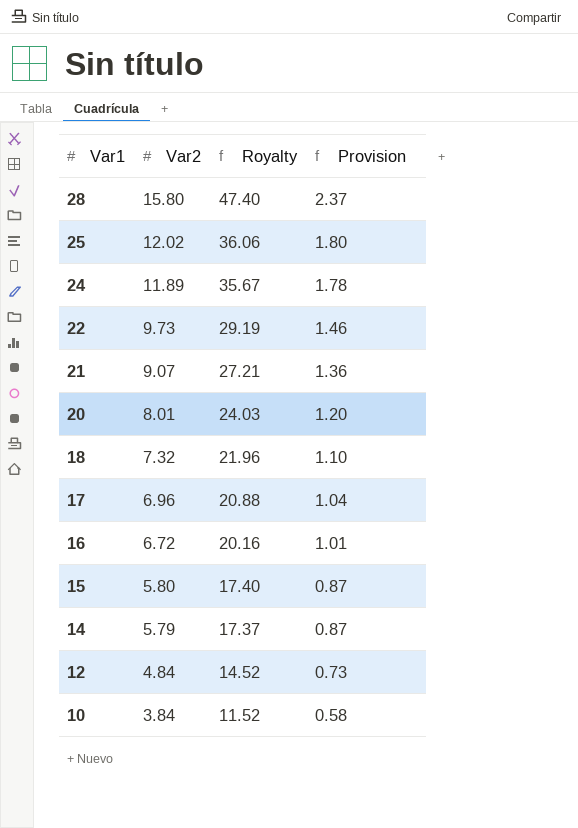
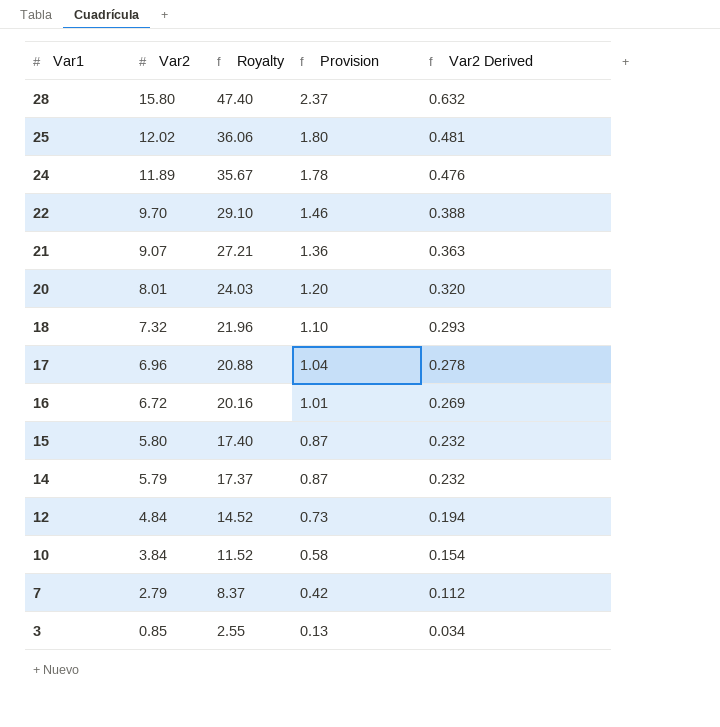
column Var2 Derived | formula: none -> [Var2] * 0.04
22 | Var2: 9.73 -> 9.70
22 | Royalty: 29.19 -> 29.10
row 7: none -> 2.79 | 8.37 | 0.42 | 0.112
row 3: none -> 0.85 | 2.55 | 0.13 | 0.034

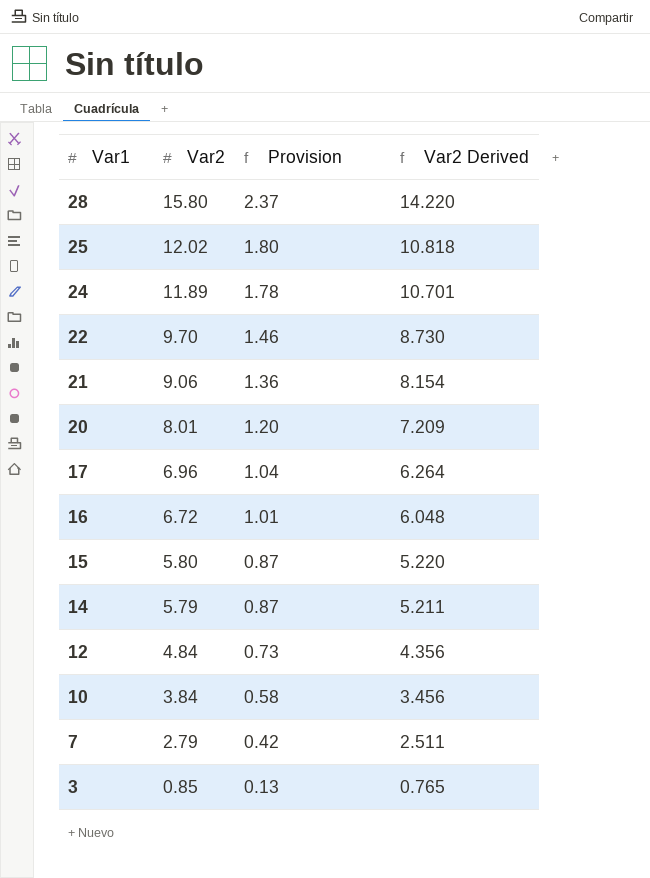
column Royalty | formula: [Var2] * 3 -> none
column Var2 Derived | formula: [Var2] * 0.04 -> [Var2] * 0.9
row 18: 7.32 | 21.96 | 1.10 | 0.293 -> none
21 | Var2: 9.07 -> 9.06

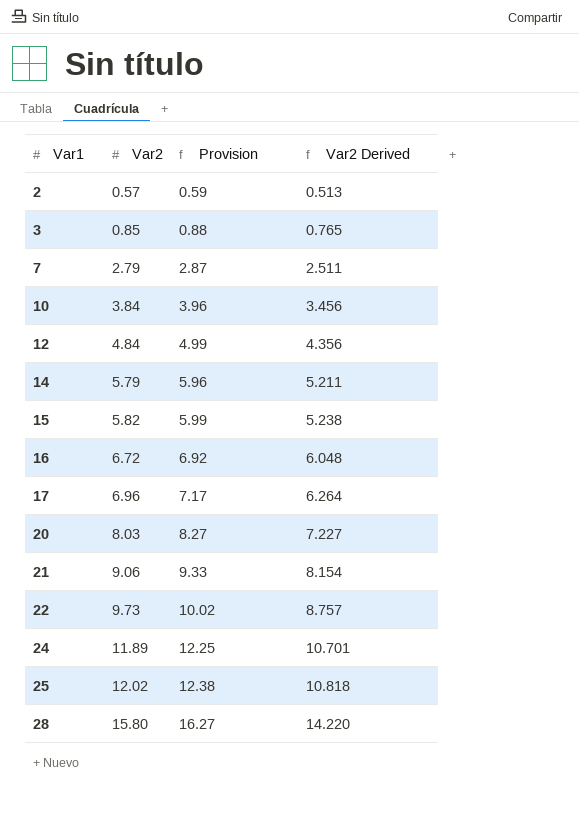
row order: Var1 descending -> Var1 ascending
column Provision | formula: [Var2] * 0.15 -> [Var2] * 1.03
row 2: none -> 0.57 | 0.59 | 0.513
15 | Var2: 5.80 -> 5.82
15 | Var2 Derived: 5.220 -> 5.238
20 | Var2: 8.01 -> 8.03
20 | Var2 Derived: 7.209 -> 7.227
22 | Var2: 9.70 -> 9.73
22 | Var2 Derived: 8.730 -> 8.757

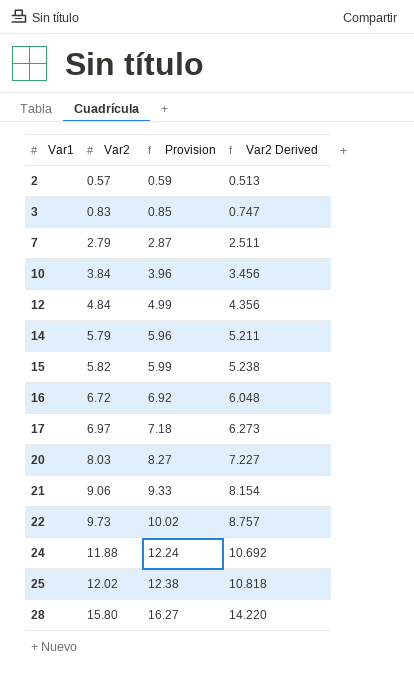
3 | Var2: 0.85 -> 0.83
3 | Provision: 0.88 -> 0.85
3 | Var2 Derived: 0.765 -> 0.747
17 | Var2: 6.96 -> 6.97
17 | Provision: 7.17 -> 7.18
17 | Var2 Derived: 6.264 -> 6.273
24 | Var2: 11.89 -> 11.88
24 | Provision: 12.25 -> 12.24
24 | Var2 Derived: 10.701 -> 10.692

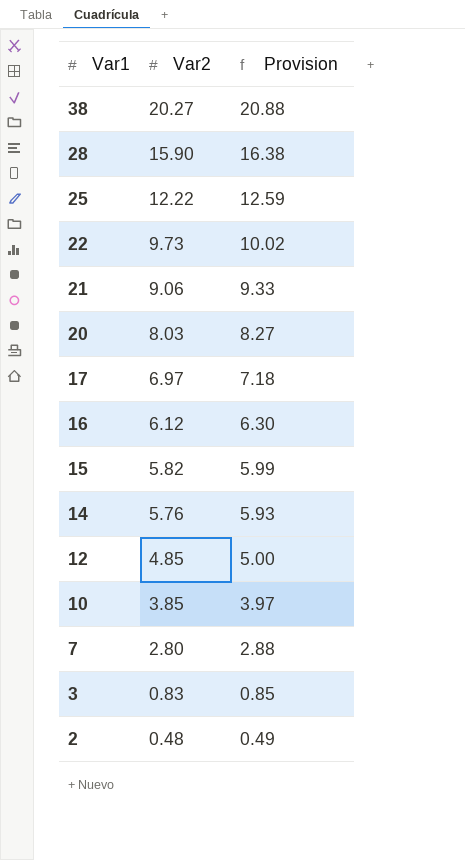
row order: Var1 ascending -> Var1 descending
column Var2 Derived | formula: [Var2] * 0.9 -> none
row 24: 11.88 | 12.24 | 10.692 -> none
row 38: none -> 20.27 | 20.88
28 | Var2: 15.80 -> 15.90
28 | Provision: 16.27 -> 16.38
25 | Var2: 12.02 -> 12.22
25 | Provision: 12.38 -> 12.59
16 | Var2: 6.72 -> 6.12
16 | Provision: 6.92 -> 6.30
14 | Var2: 5.79 -> 5.76
14 | Provision: 5.96 -> 5.93
12 | Var2: 4.84 -> 4.85
12 | Provision: 4.99 -> 5.00
10 | Var2: 3.84 -> 3.85
10 | Provision: 3.96 -> 3.97
7 | Var2: 2.79 -> 2.80
7 | Provision: 2.87 -> 2.88
2 | Var2: 0.57 -> 0.48
2 | Provision: 0.59 -> 0.49

